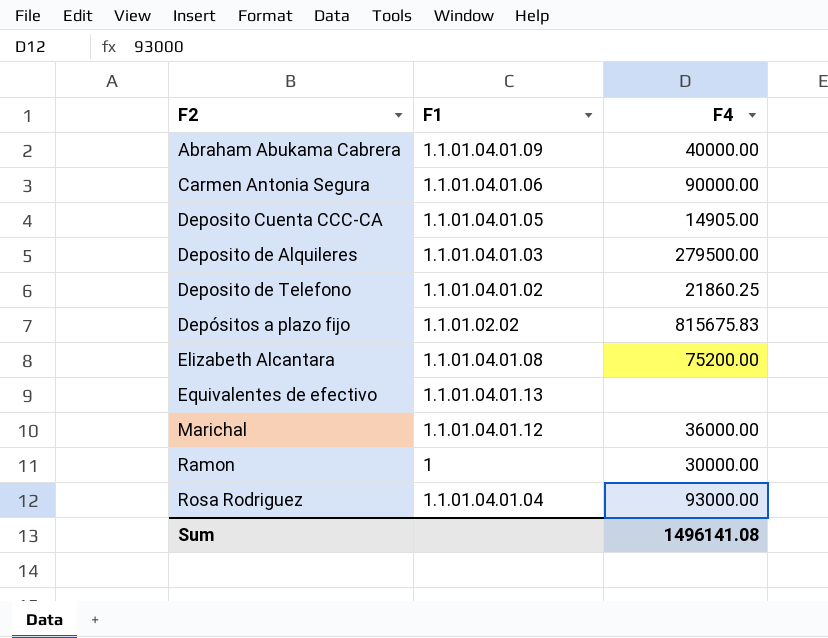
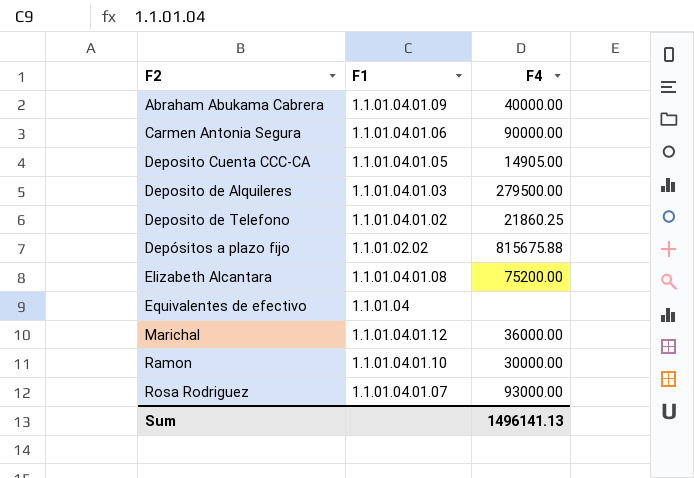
Depósitos a plazo fijo | F4: 815675.83 -> 815675.88
Equivalentes de efectivo | F1: 1.1.01.04.01.13 -> 1.1.01.04
Ramon | F1: 1 -> 1.1.01.04.01.10
Rosa Rodriguez | F1: 1.1.01.04.01.04 -> 1.1.01.04.01.07
Sum | F4: 1496141.08 -> 1496141.13

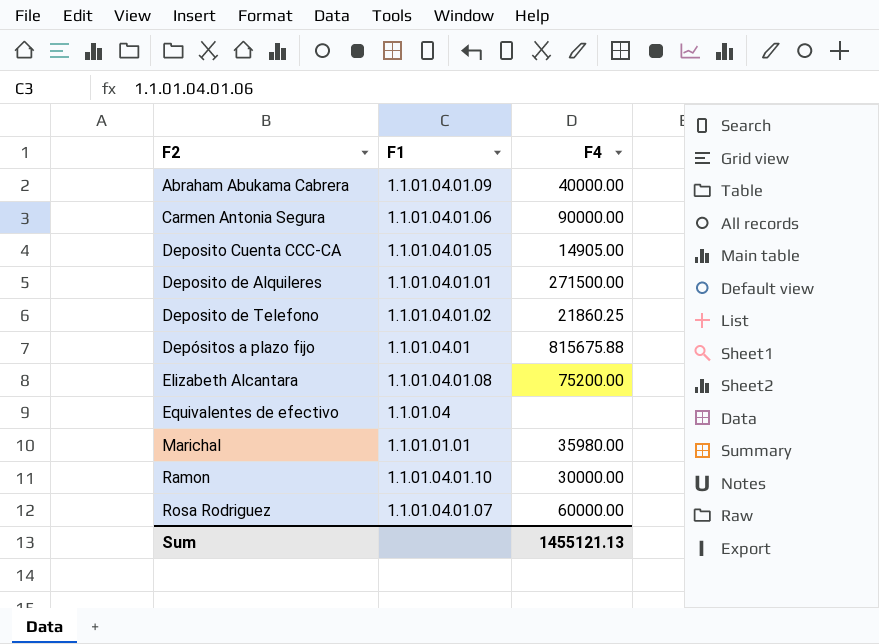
Deposito de Alquileres | F1: 1.1.01.04.01.03 -> 1.1.01.04.01.01
Deposito de Alquileres | F4: 279500.00 -> 271500.00
Depósitos a plazo fijo | F1: 1.1.01.02.02 -> 1.1.01.04.01
Marichal | F1: 1.1.01.04.01.12 -> 1.1.01.01.01
Marichal | F4: 36000.00 -> 35980.00
Rosa Rodriguez | F4: 93000.00 -> 60000.00
Sum | F4: 1496141.13 -> 1455121.13

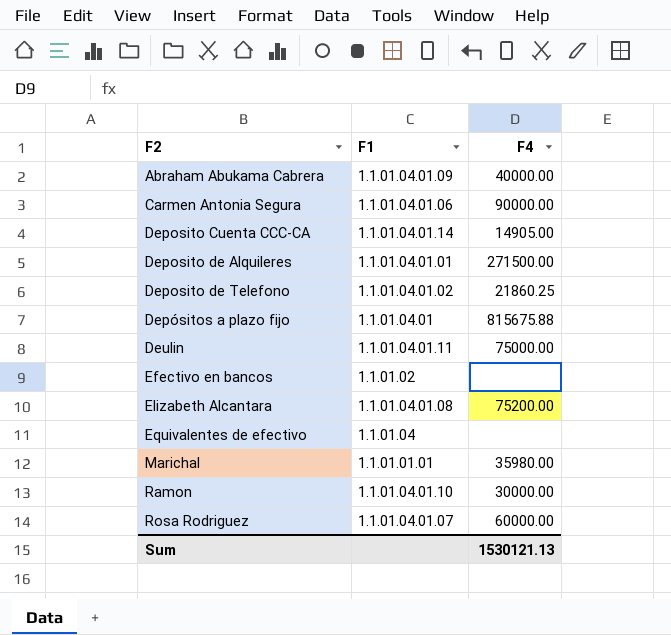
Deposito Cuenta CCC-CA | F1: 1.1.01.04.01.05 -> 1.1.01.04.01.14
row Deulin: none -> 1.1.01.04.01.11 | 75000.00
row Efectivo en bancos: none -> 1.1.01.02 | none
Sum | F4: 1455121.13 -> 1530121.13

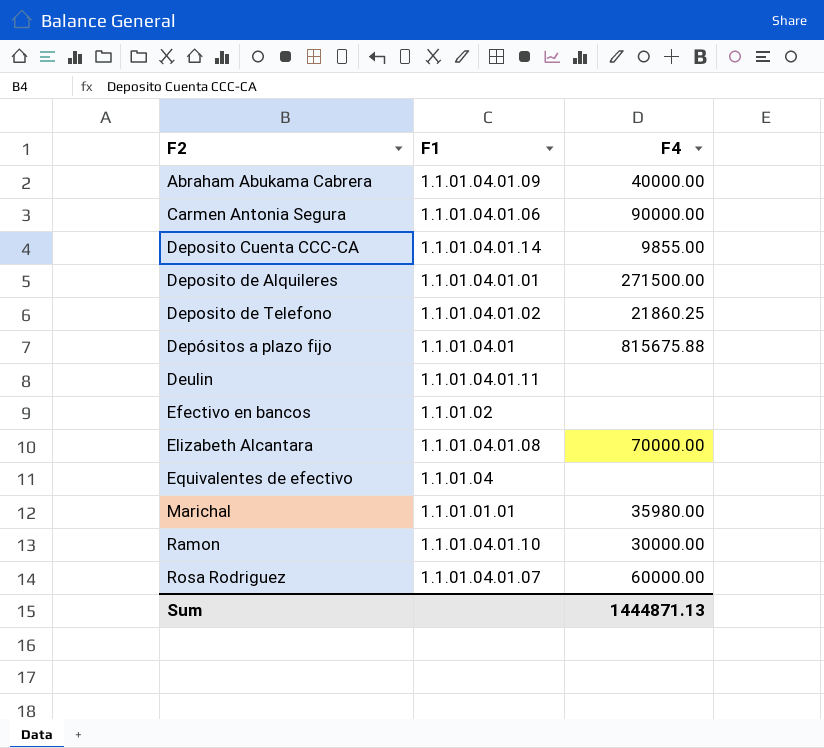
Deposito Cuenta CCC-CA | F4: 14905.00 -> 9855.00
Deulin | F4: 75000.00 -> none
Elizabeth Alcantara | F4: 75200.00 -> 70000.00
Sum | F4: 1530121.13 -> 1444871.13

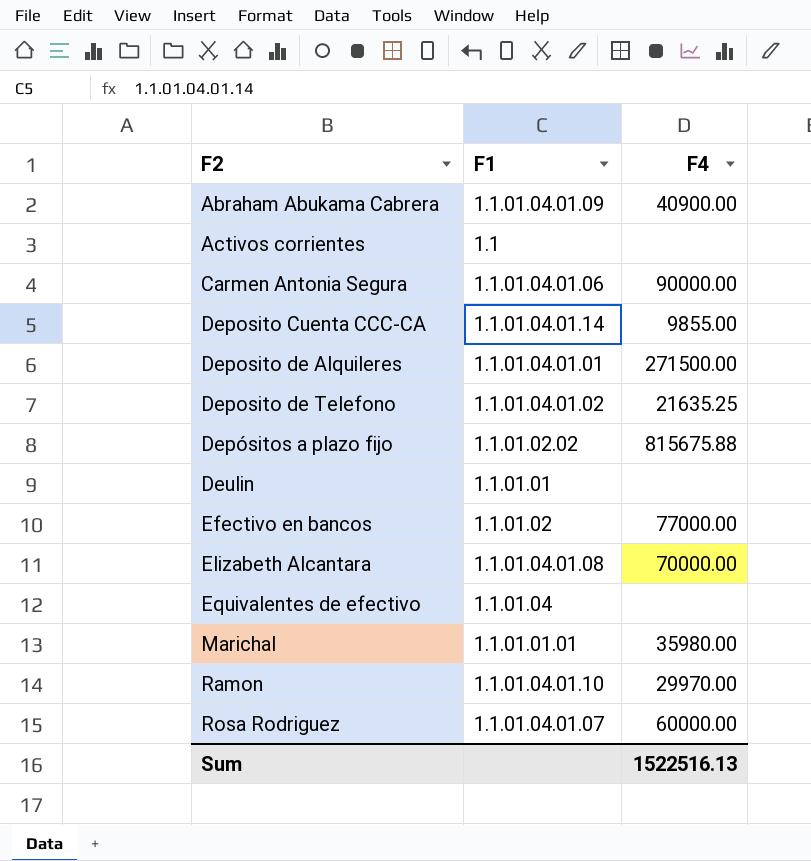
Abraham Abukama Cabrera | F4: 40000.00 -> 40900.00
row Activos corrientes: none -> 1.1 | none
Deposito de Telefono | F4: 21860.25 -> 21635.25
Depósitos a plazo fijo | F1: 1.1.01.04.01 -> 1.1.01.02.02
Deulin | F1: 1.1.01.04.01.11 -> 1.1.01.01
Efectivo en bancos | F4: none -> 77000.00
Ramon | F4: 30000.00 -> 29970.00
Sum | F4: 1444871.13 -> 1522516.13

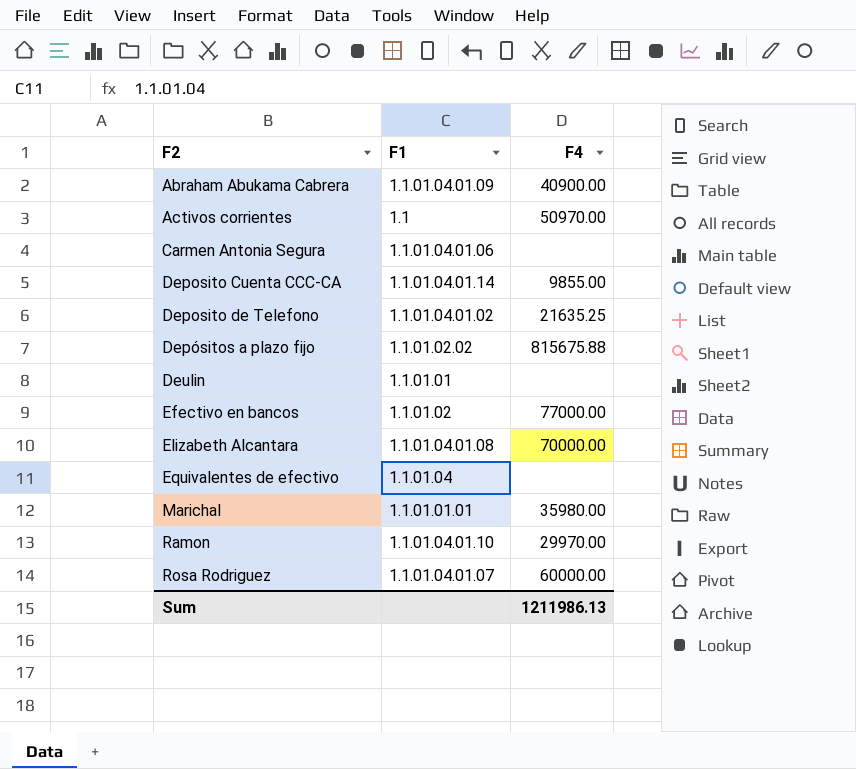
row Deposito de Alquileres: 1.1.01.04.01.01 | 271500.00 -> none
Activos corrientes | F4: none -> 50970.00
Carmen Antonia Segura | F4: 90000.00 -> none
Sum | F4: 1522516.13 -> 1211986.13

